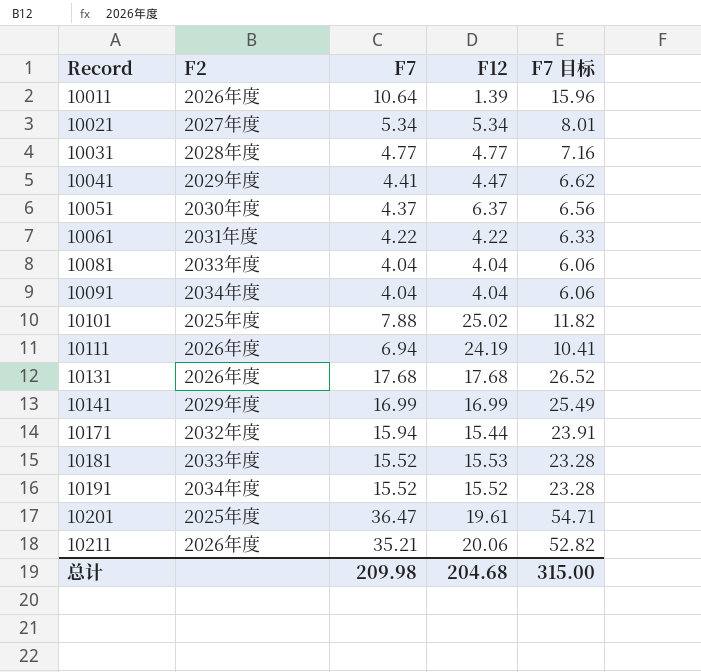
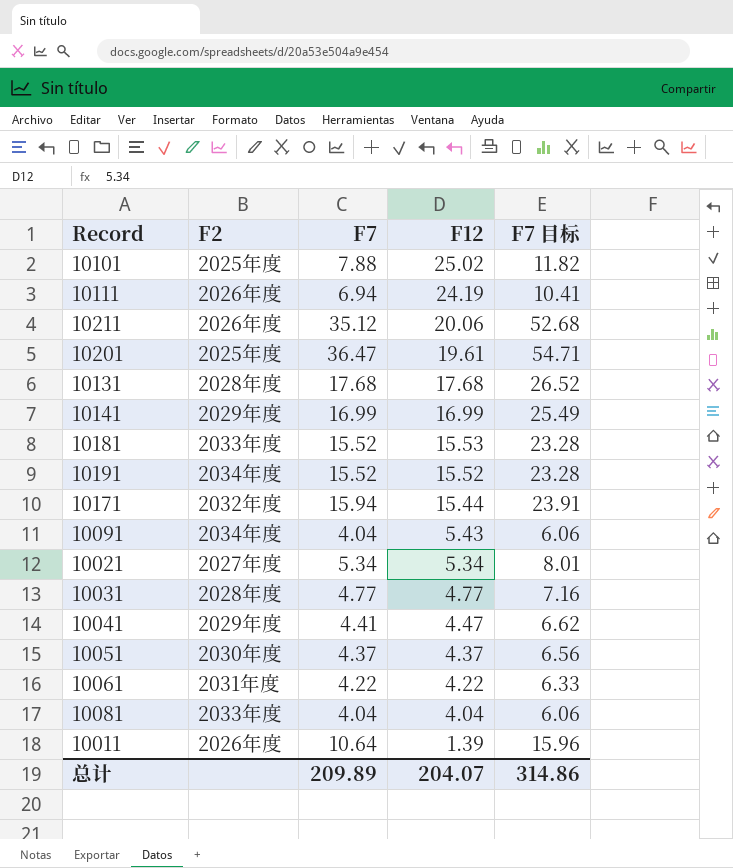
row order: Record ascending -> F12 descending
10211 | F7: 35.21 -> 35.12
10211 | F7 目标: 52.82 -> 52.68
10131 | F2: 2026年度 -> 2028年度
10091 | F12: 4.04 -> 5.43
10051 | F12: 6.37 -> 4.37
总计 | F7: 209.98 -> 209.89
总计 | F12: 204.68 -> 204.07
总计 | F7 目标: 315.00 -> 314.86

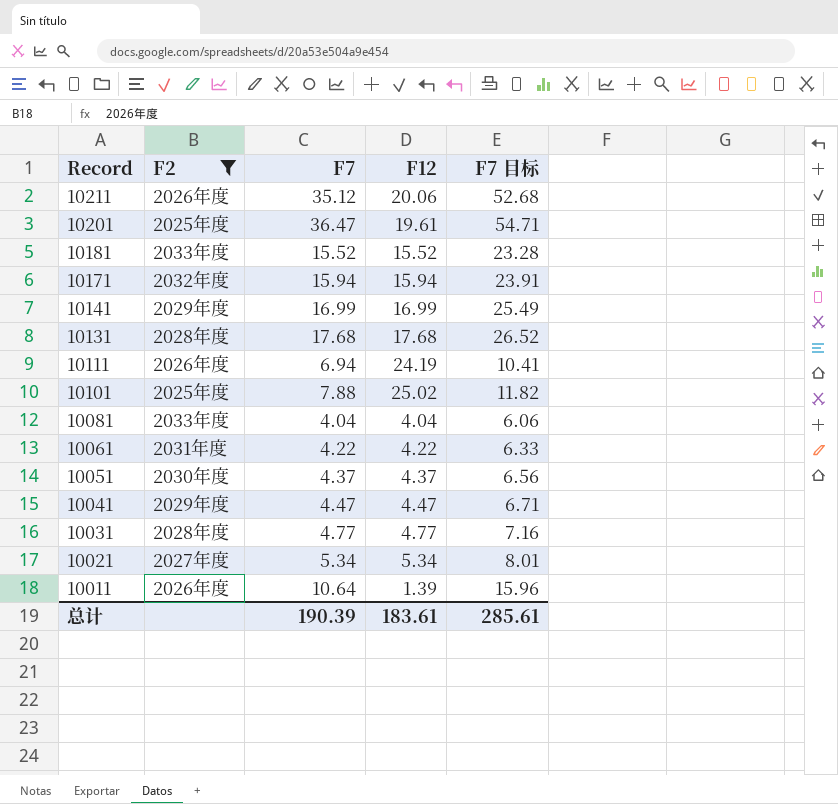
filter: none -> F2 != 2034年度
row order: F12 descending -> Record descending
10181 | F12: 15.53 -> 15.52
10171 | F12: 15.44 -> 15.94
10041 | F7: 4.41 -> 4.47
10041 | F7 目标: 6.62 -> 6.71
总计 | F7: 209.89 -> 190.39
总计 | F12: 204.07 -> 183.61
总计 | F7 目标: 314.86 -> 285.61

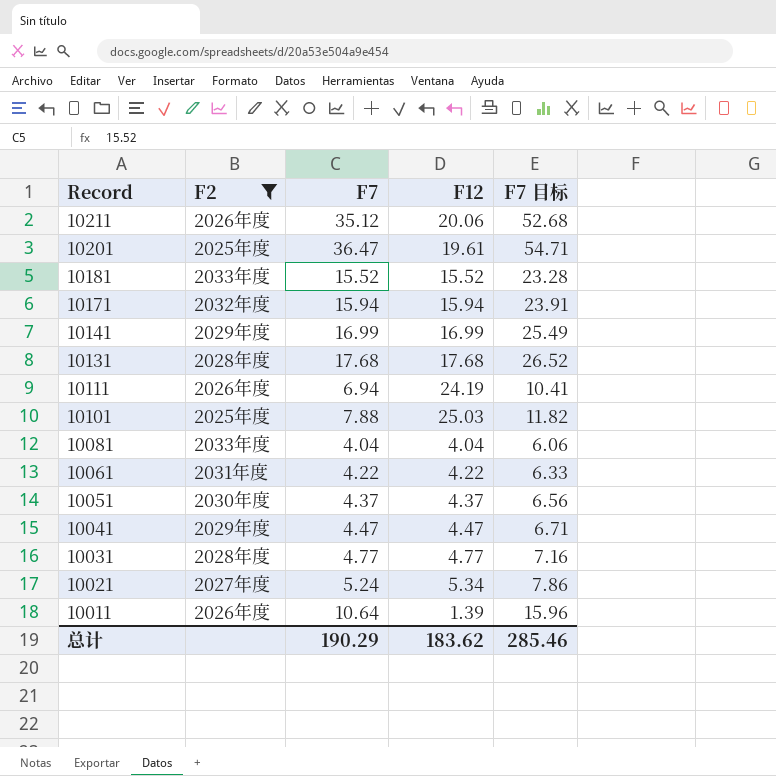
10101 | F12: 25.02 -> 25.03
10021 | F7: 5.34 -> 5.24
10021 | F7 目标: 8.01 -> 7.86
总计 | F7: 190.39 -> 190.29
总计 | F12: 183.61 -> 183.62
总计 | F7 目标: 285.61 -> 285.46

